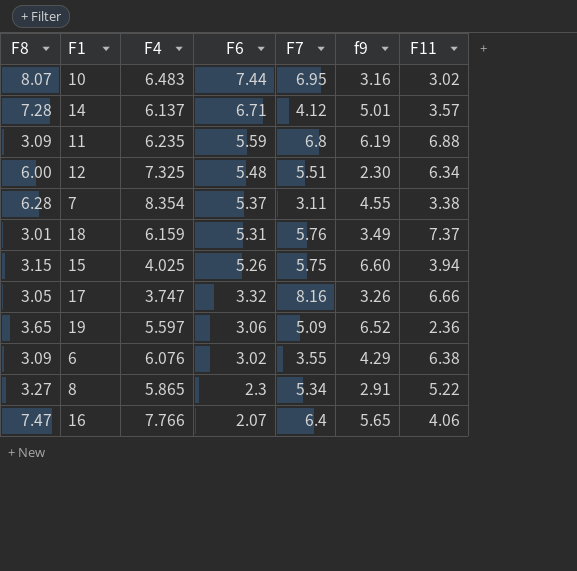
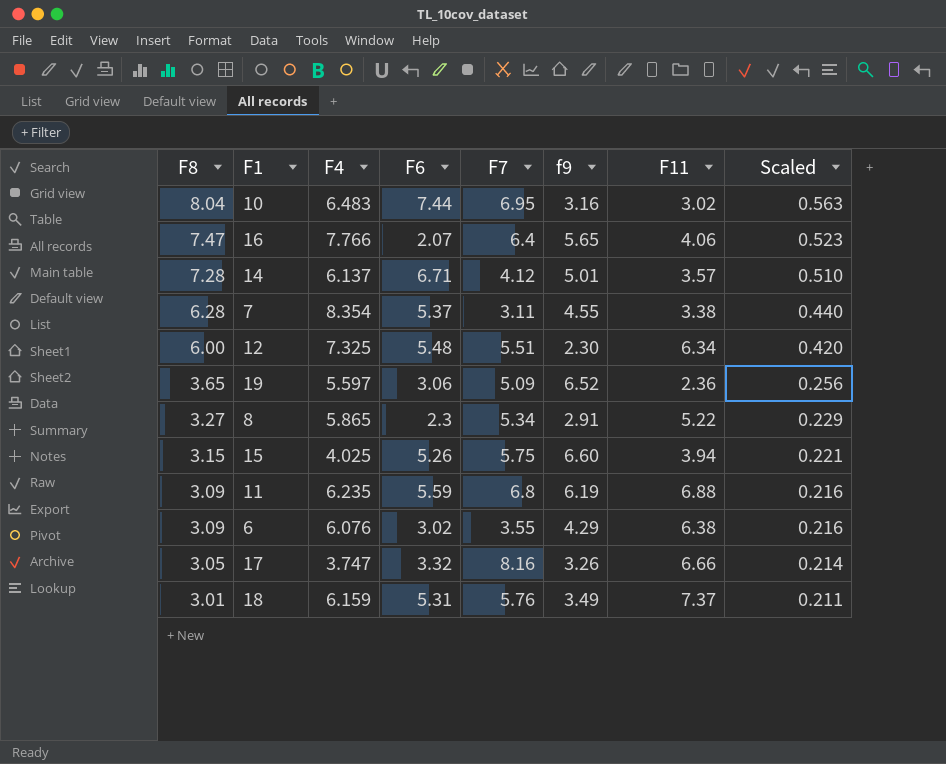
row order: F6 descending -> F8 descending
column Scaled | formula: none -> [F8] * 0.07
10 | F8: 8.07 -> 8.04

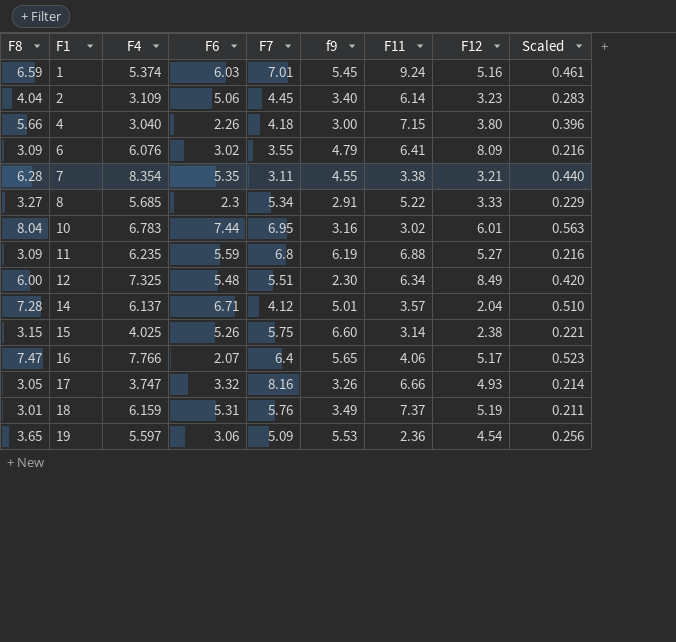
row order: F8 descending -> F1 ascending
column F12 | position: none -> 8
row 1: none -> 6.59 | 5.374 | 6.03 | 7.01 | 5.45 | 9.24 | 5.16 | 0.461
row 2: none -> 4.04 | 3.109 | 5.06 | 4.45 | 3.40 | 6.14 | 3.23 | 0.283
row 4: none -> 5.66 | 3.040 | 2.26 | 4.18 | 3.00 | 7.15 | 3.80 | 0.396
6 | f9: 4.29 -> 4.79
6 | F11: 6.38 -> 6.41
7 | F6: 5.37 -> 5.35
8 | F4: 5.865 -> 5.685
10 | F4: 6.483 -> 6.783
15 | F11: 3.94 -> 3.14
19 | f9: 6.52 -> 5.53

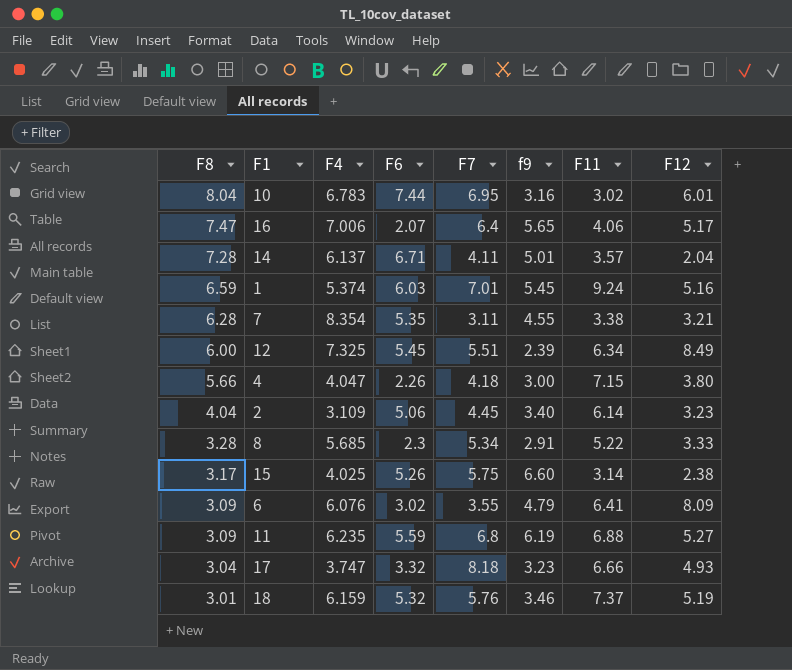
row order: F1 ascending -> F8 descending
column Scaled | formula: [F8] * 0.07 -> none
row 19: 3.65 | 5.597 | 3.06 | 5.09 | 5.53 | 2.36 | 4.54 | 0.256 -> none
16 | F4: 7.766 -> 7.006
14 | F7: 4.12 -> 4.11
12 | F6: 5.48 -> 5.45
12 | f9: 2.30 -> 2.39
4 | F4: 3.040 -> 4.047
8 | F8: 3.27 -> 3.28
15 | F8: 3.15 -> 3.17
17 | F8: 3.05 -> 3.04
17 | F7: 8.16 -> 8.18
17 | f9: 3.26 -> 3.23
18 | F6: 5.31 -> 5.32
18 | f9: 3.49 -> 3.46

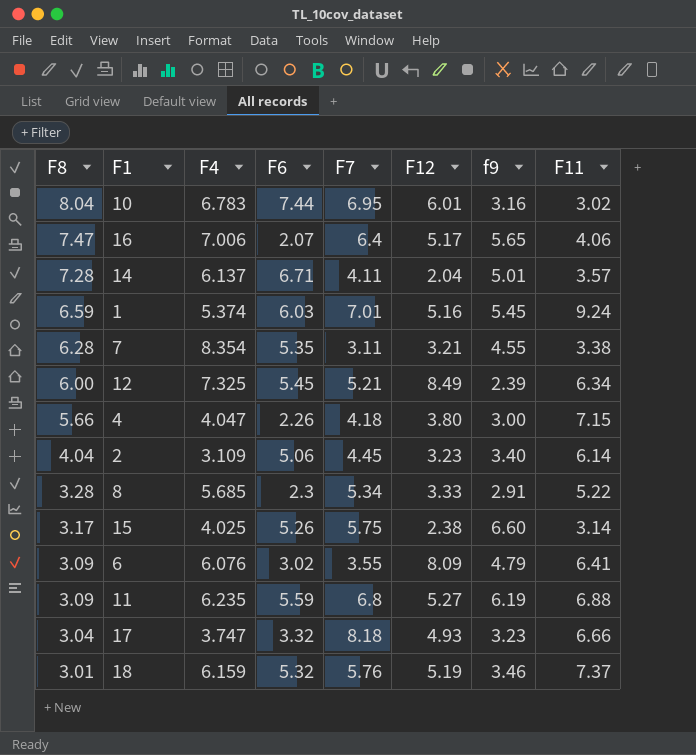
column F12 | position: 8 -> 6
12 | F7: 5.51 -> 5.21

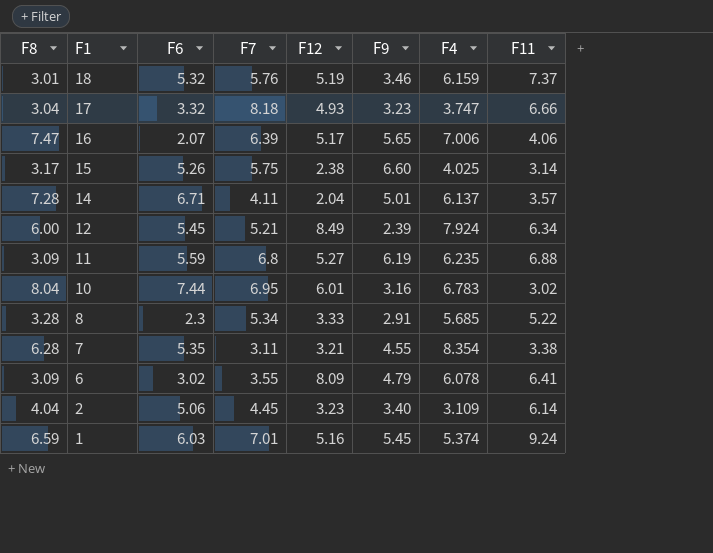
row order: F8 descending -> F1 descending
column name: f9 -> F9
column F4 | position: 3 -> 7
row 4: 5.66 | 4.047 | 2.26 | 4.18 | 3.80 | 3.00 | 7.15 -> none
16 | F7: 6.4 -> 6.39
12 | F4: 7.325 -> 7.924
6 | F4: 6.076 -> 6.078

